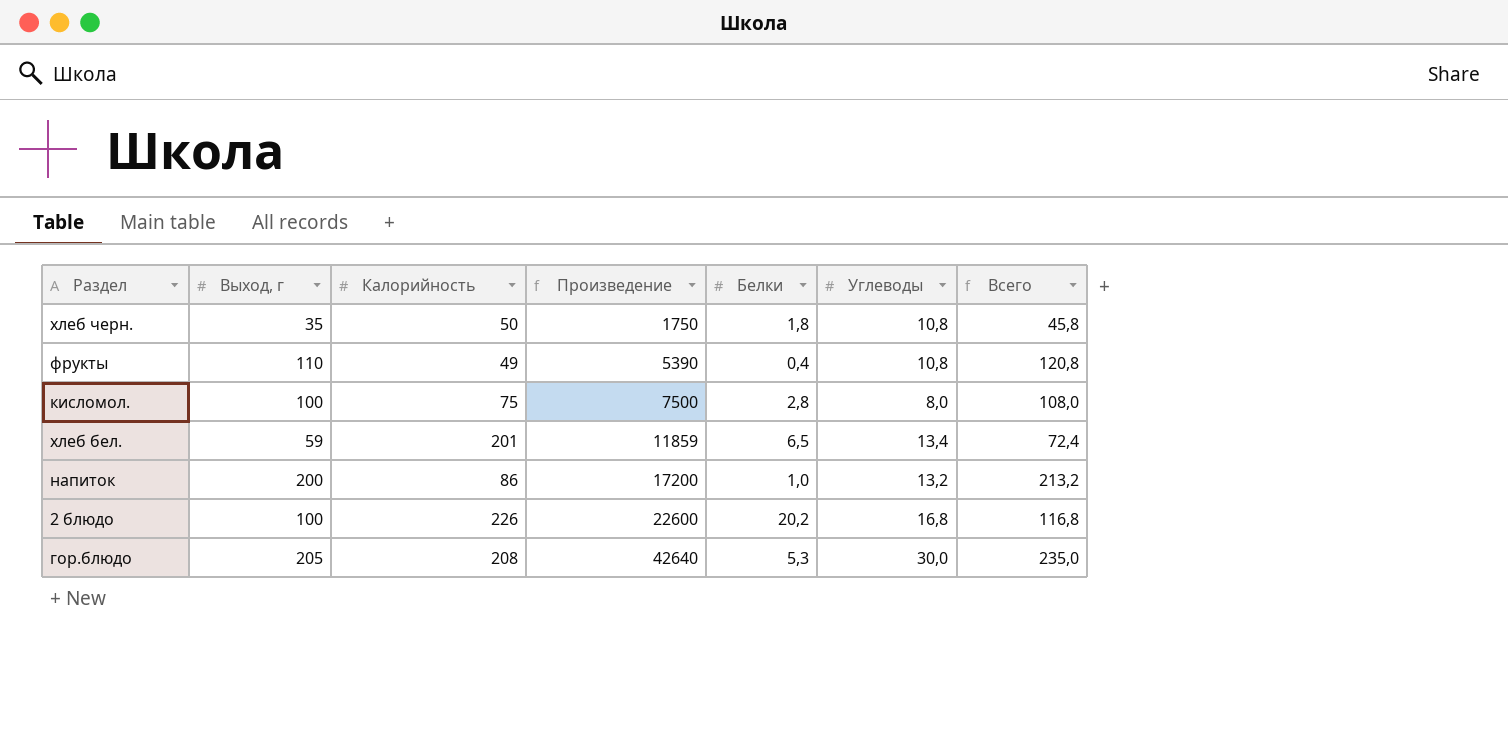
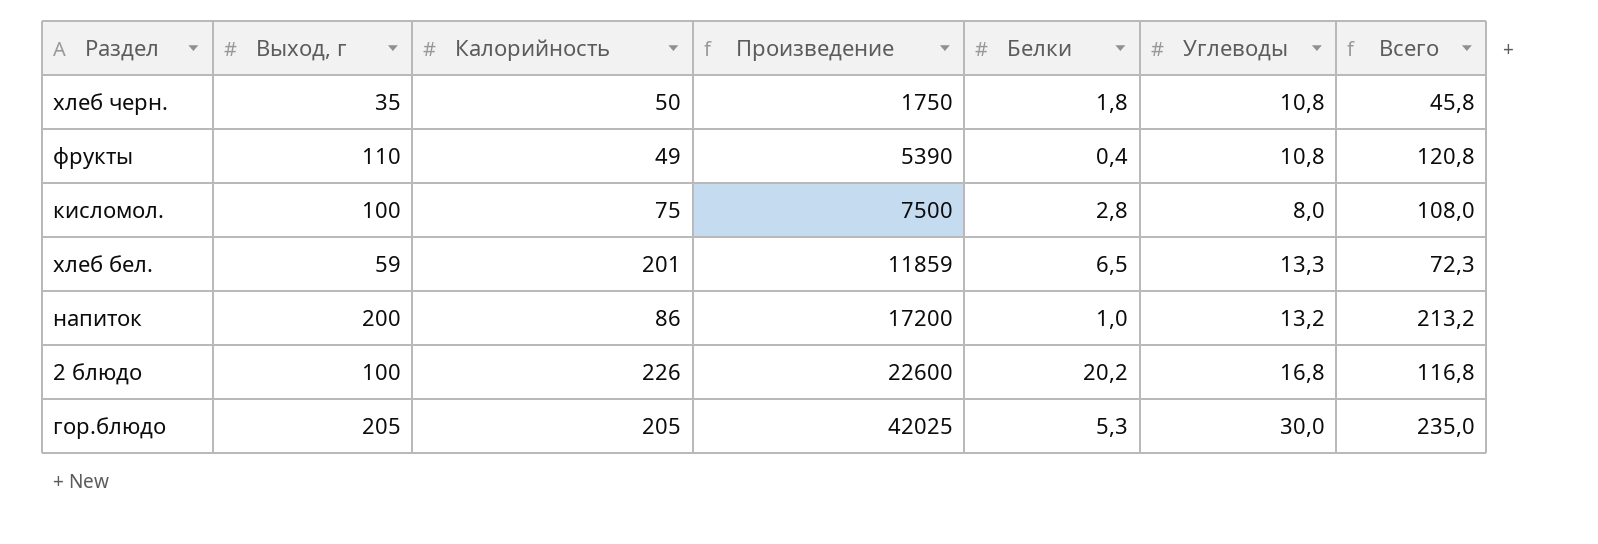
хлеб бел. | Углеводы: 13,4 -> 13,3
хлеб бел. | Всего: 72,4 -> 72,3
гор.блюдо | Калорийность: 208 -> 205
гор.блюдо | Произведение: 42640 -> 42025

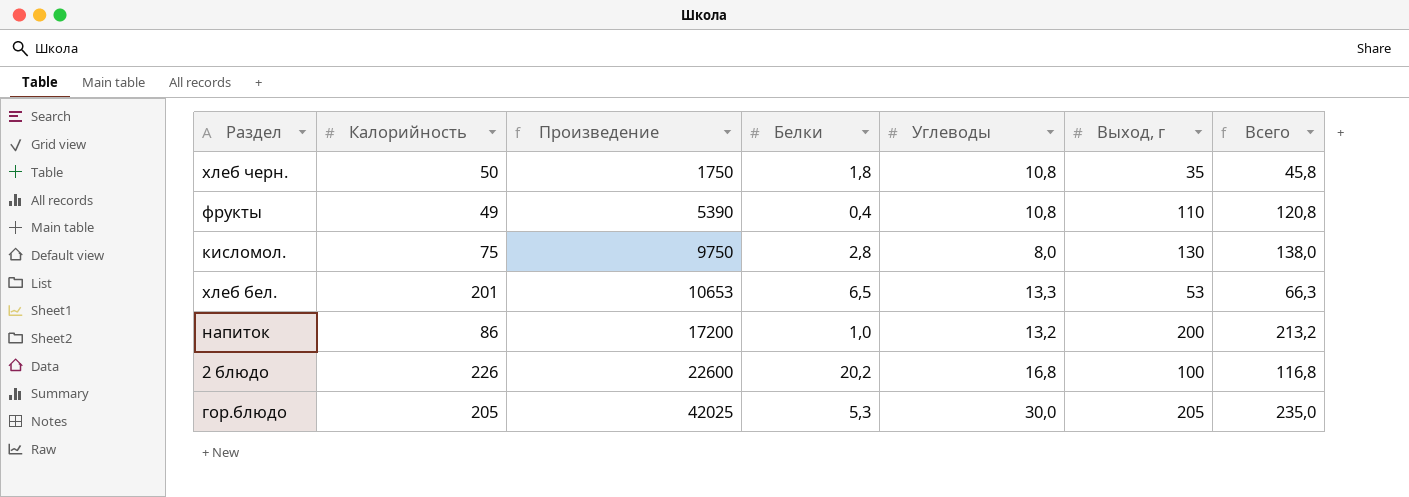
column Выход, г | position: 2 -> 6
кисломол. | Произведение: 7500 -> 9750
кисломол. | Выход, г: 100 -> 130
кисломол. | Всего: 108,0 -> 138,0
хлеб бел. | Произведение: 11859 -> 10653
хлеб бел. | Выход, г: 59 -> 53
хлеб бел. | Всего: 72,3 -> 66,3

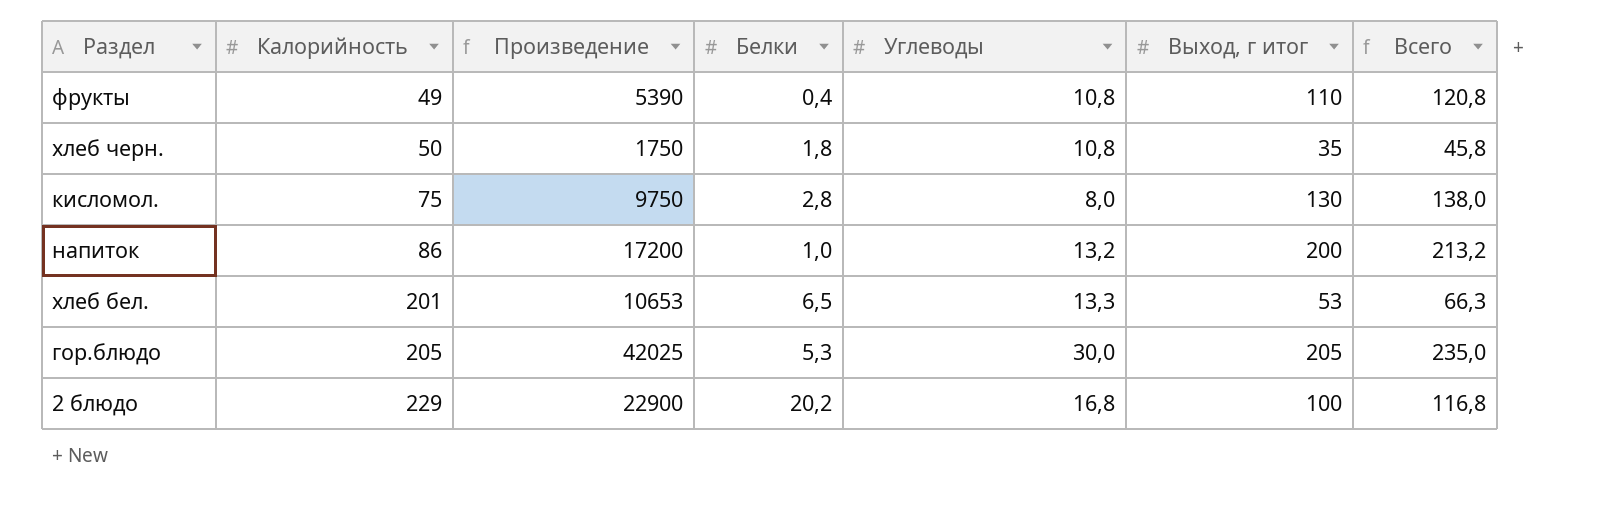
row order: Произведение ascending -> Калорийность ascending
column name: Выход, г -> Выход, г итог
2 блюдо | Калорийность: 226 -> 229
2 блюдо | Произведение: 22600 -> 22900

